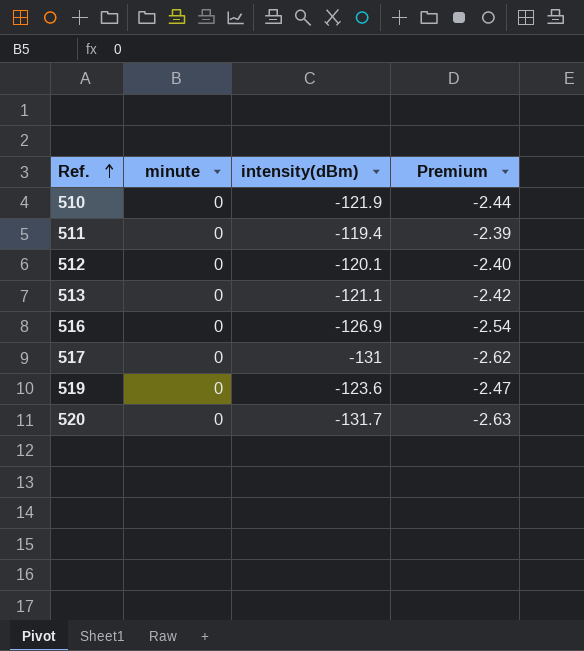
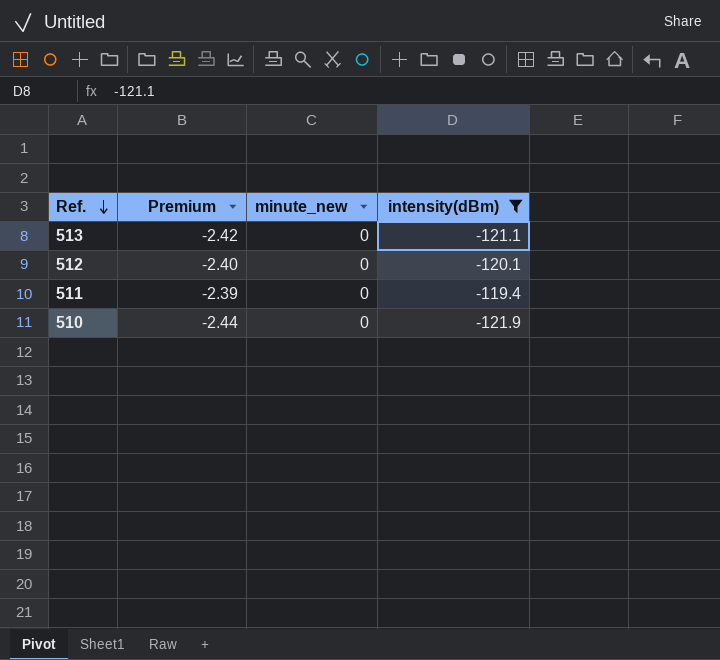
filter: none -> intensity(dBm) >= -121.9
row order: Ref. ascending -> Ref. descending
column Premium | position: 4 -> 2
column name: minute -> minute_new

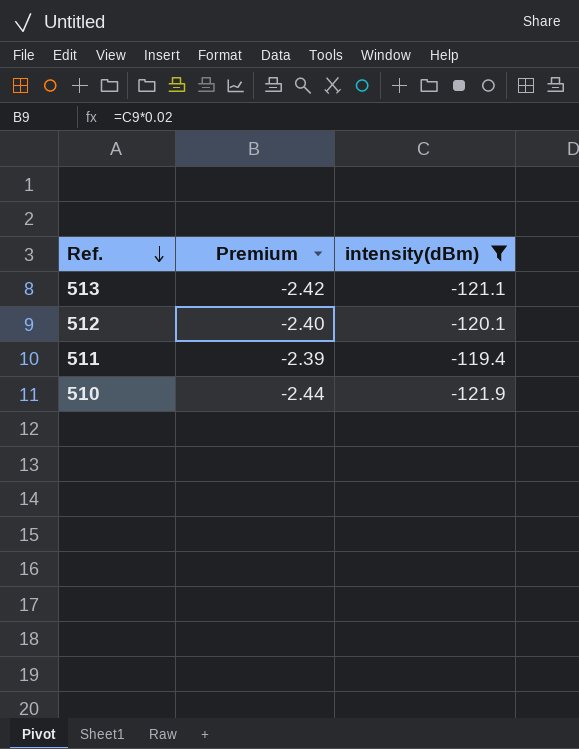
column minute_new | position: 3 -> none

